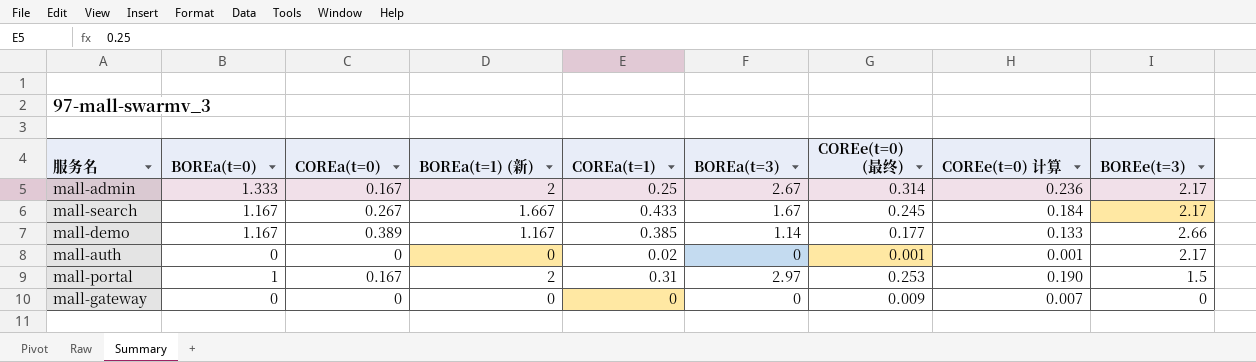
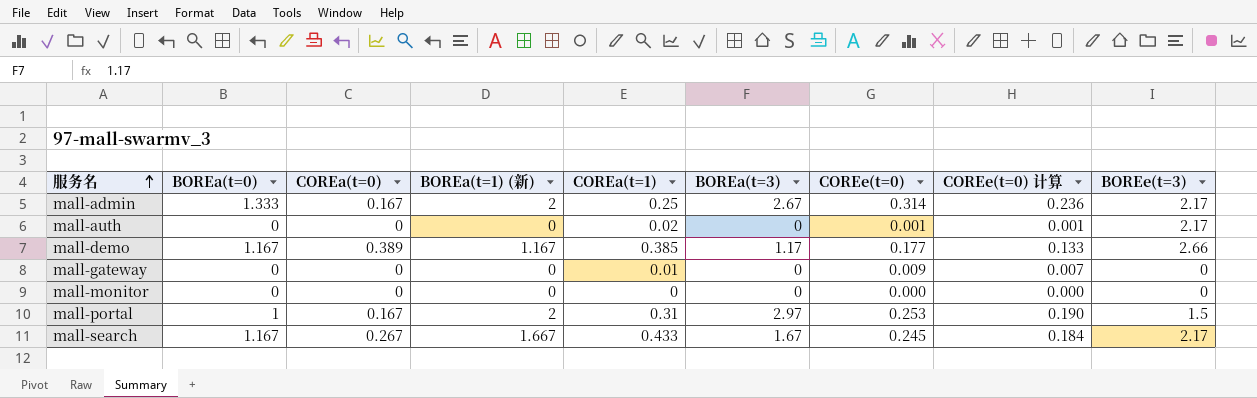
row order: none -> 服务名 ascending
column name: COREe(t=0) (最终) -> COREe(t=0)
mall-demo | BOREa(t=3): 1.14 -> 1.17
mall-gateway | COREa(t=1): 0 -> 0.01
row mall-monitor: none -> 0 | 0 | 0 | 0 | 0 | 0.000 | 0.000 | 0

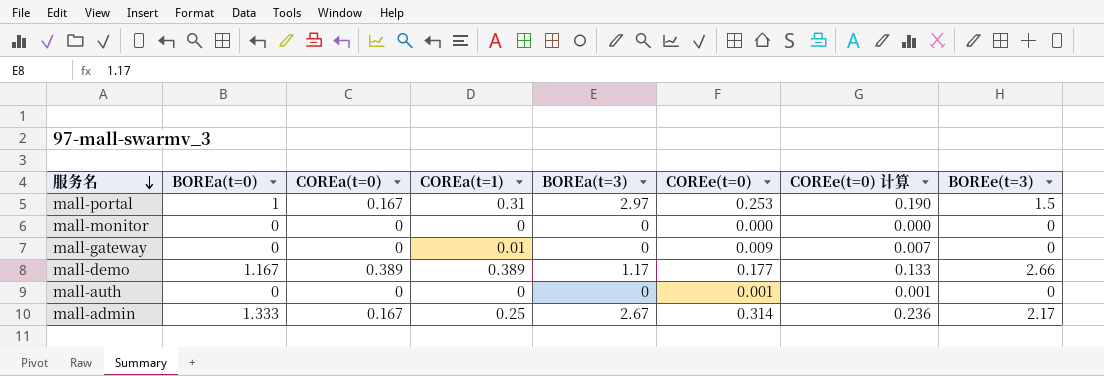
row order: 服务名 ascending -> 服务名 descending
column BOREa(t=1) (新) | position: 4 -> none
row mall-search: 1.167 | 0.267 | 1.667 | 0.433 | 1.67 | 0.245 | 0.184 | 2.17 -> none
mall-demo | COREa(t=1): 0.385 -> 0.389
mall-auth | COREa(t=1): 0.02 -> 0
mall-auth | BOREe(t=3): 2.17 -> 0

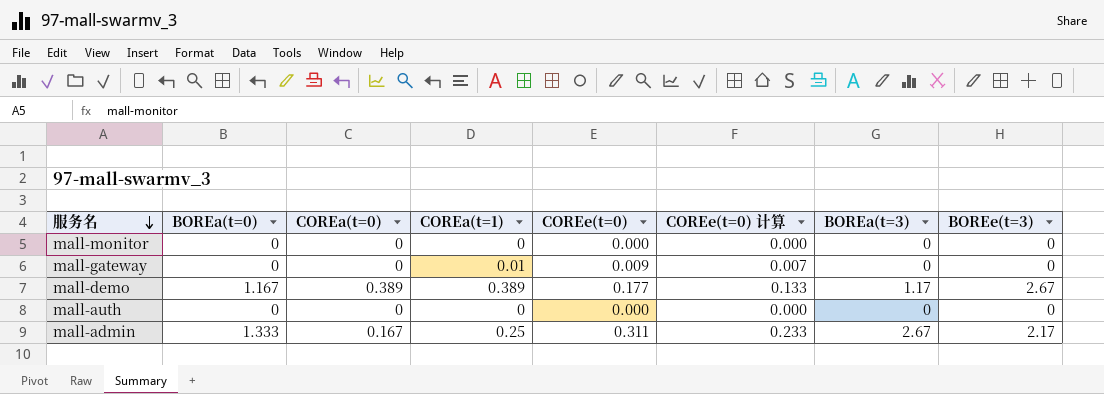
column BOREa(t=3) | position: 5 -> 7
row mall-portal: 1 | 0.167 | 0.31 | 2.97 | 0.253 | 0.190 | 1.5 -> none
mall-demo | BOREe(t=3): 2.66 -> 2.67
mall-auth | COREe(t=0): 0.001 -> 0.000
mall-auth | COREe(t=0) 计算: 0.001 -> 0.000
mall-admin | COREe(t=0): 0.314 -> 0.311
mall-admin | COREe(t=0) 计算: 0.236 -> 0.233

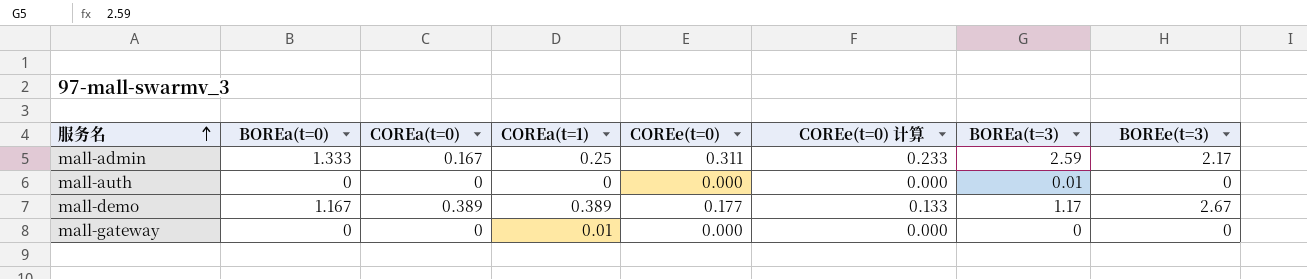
row order: 服务名 descending -> 服务名 ascending
row mall-monitor: 0 | 0 | 0 | 0.000 | 0.000 | 0 | 0 -> none
mall-admin | BOREa(t=3): 2.67 -> 2.59
mall-auth | BOREa(t=3): 0 -> 0.01
mall-gateway | COREe(t=0): 0.009 -> 0.000
mall-gateway | COREe(t=0) 计算: 0.007 -> 0.000

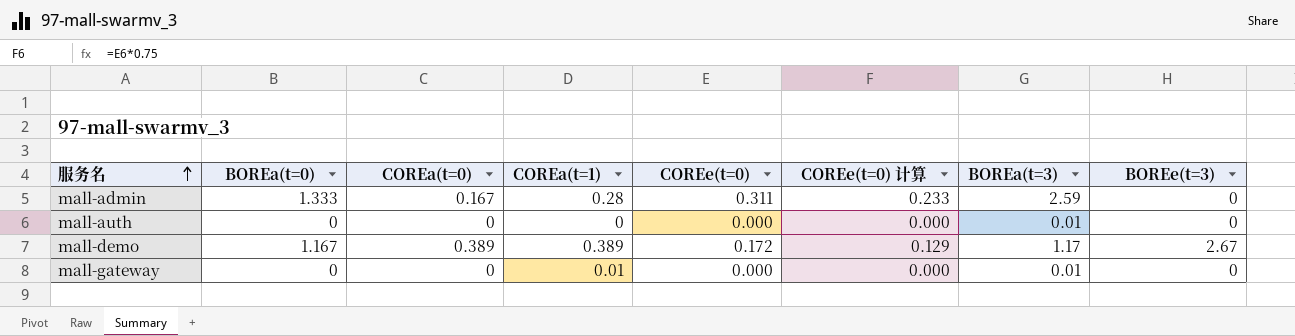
mall-admin | COREa(t=1): 0.25 -> 0.28
mall-admin | BOREe(t=3): 2.17 -> 0
mall-demo | COREe(t=0): 0.177 -> 0.172
mall-demo | COREe(t=0) 计算: 0.133 -> 0.129
mall-gateway | BOREa(t=3): 0 -> 0.01

